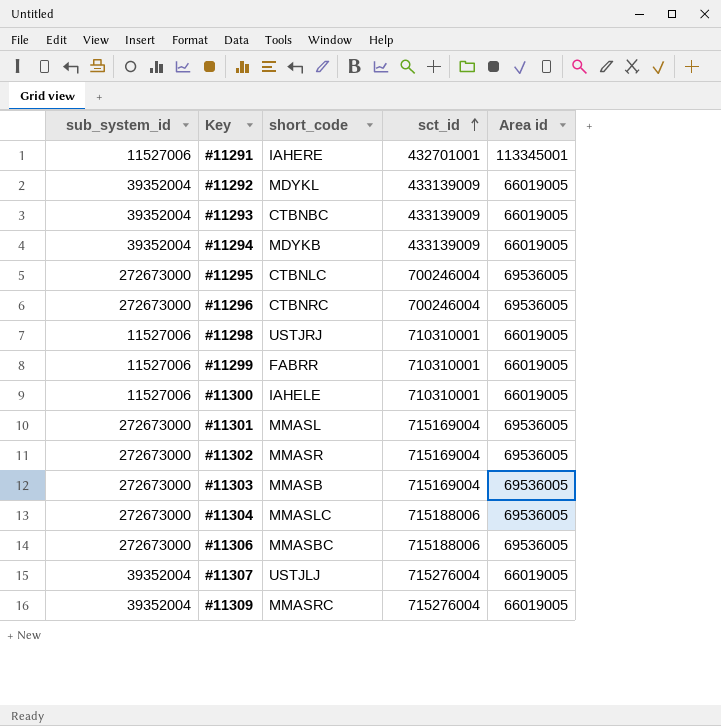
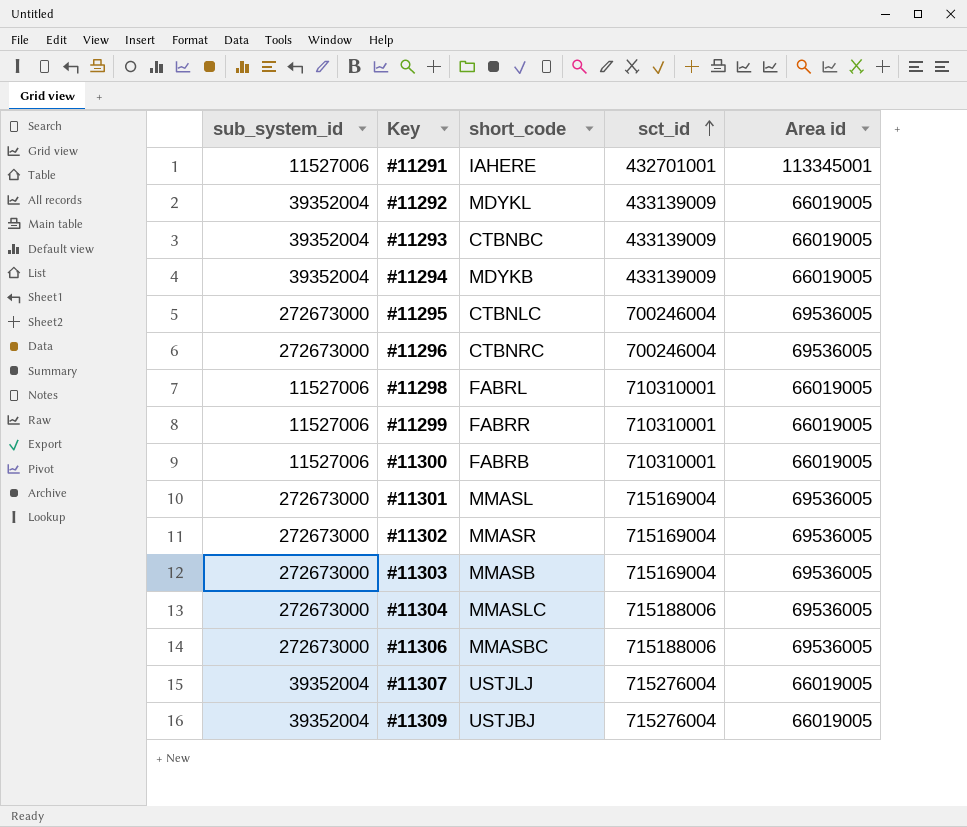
#11298 | short_code: USTJRJ -> FABRL
#11300 | short_code: IAHELE -> FABRB
#11309 | short_code: MMASRC -> USTJBJ

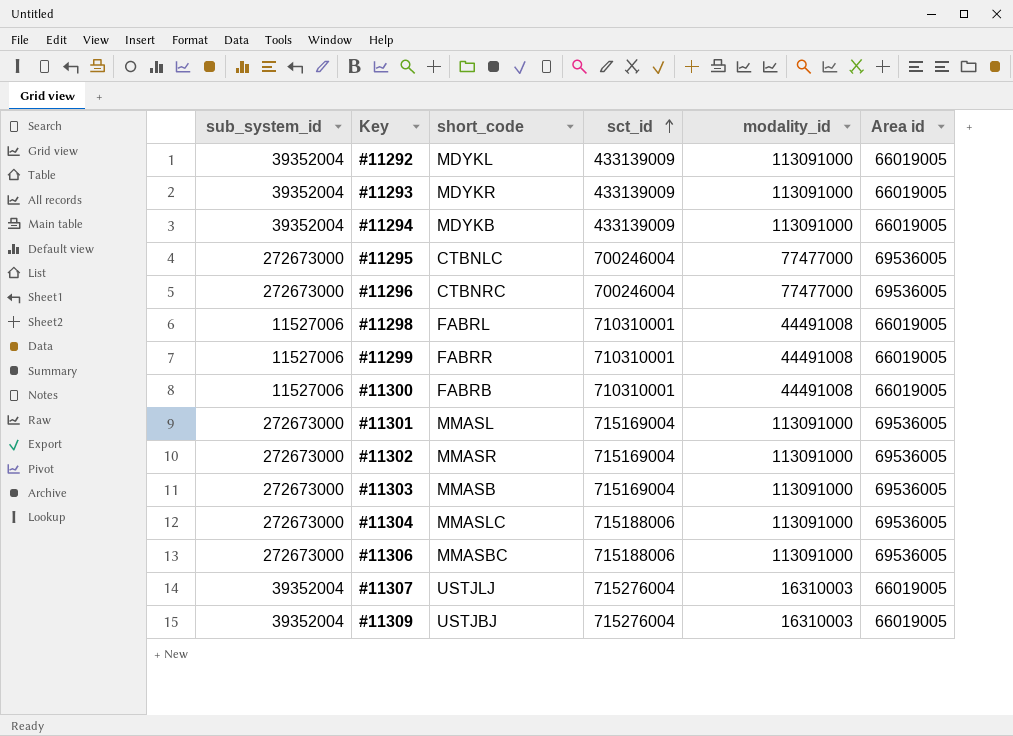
column modality_id | position: none -> 5
row #11291: 11527006 | IAHERE | 432701001 | 113345001 -> none
#11293 | short_code: CTBNBC -> MDYKR

